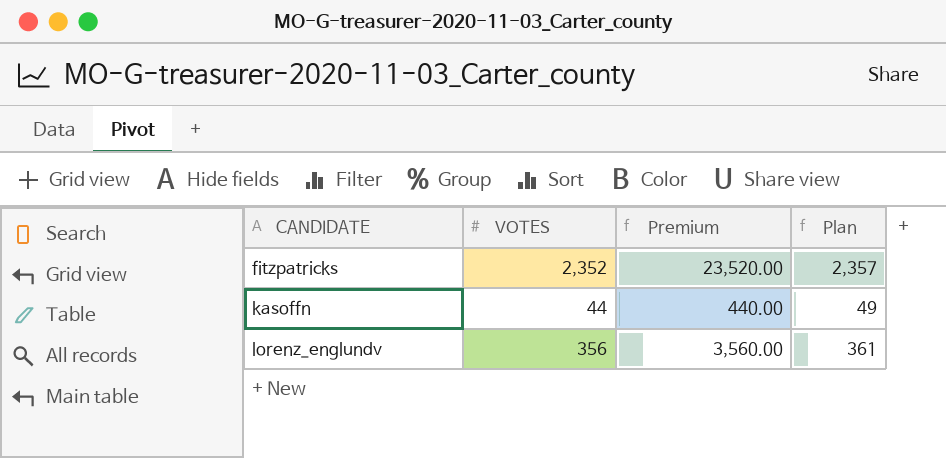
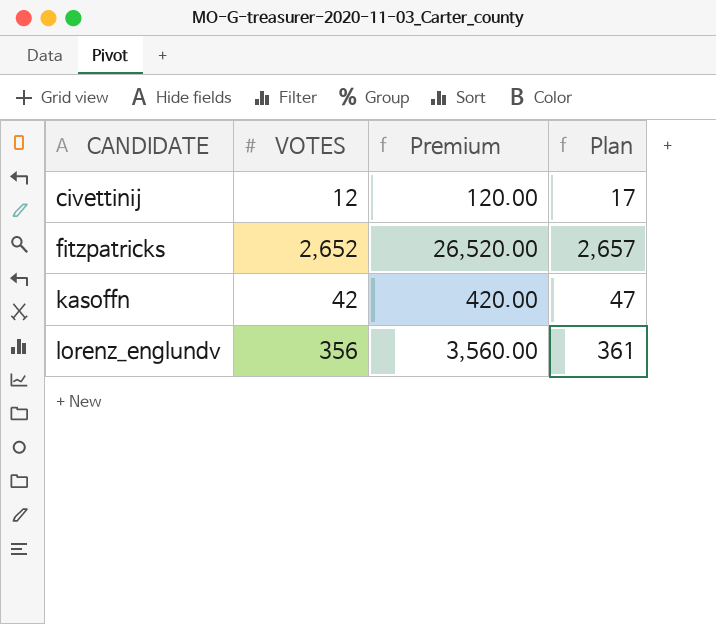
row civettinij: none -> 12 | 120.00 | 17
fitzpatricks | VOTES: 2,352 -> 2,652
fitzpatricks | Premium: 23,520.00 -> 26,520.00
fitzpatricks | Plan: 2,357 -> 2,657
kasoffn | VOTES: 44 -> 42
kasoffn | Premium: 440.00 -> 420.00
kasoffn | Plan: 49 -> 47

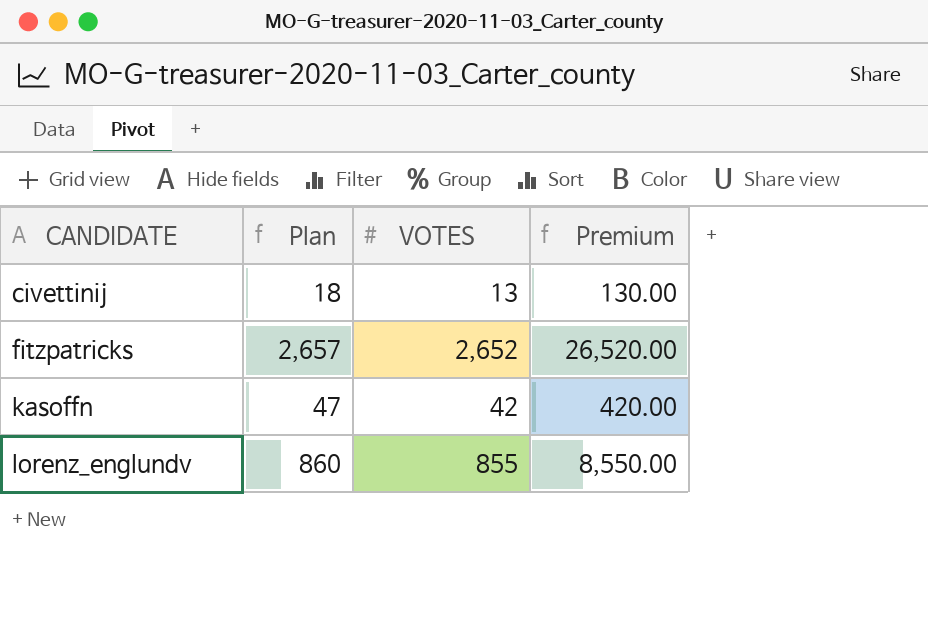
column Plan | position: 4 -> 2
civettinij | Plan: 17 -> 18
civettinij | VOTES: 12 -> 13
civettinij | Premium: 120.00 -> 130.00
lorenz_englundv | Plan: 361 -> 860
lorenz_englundv | VOTES: 356 -> 855
lorenz_englundv | Premium: 3,560.00 -> 8,550.00

